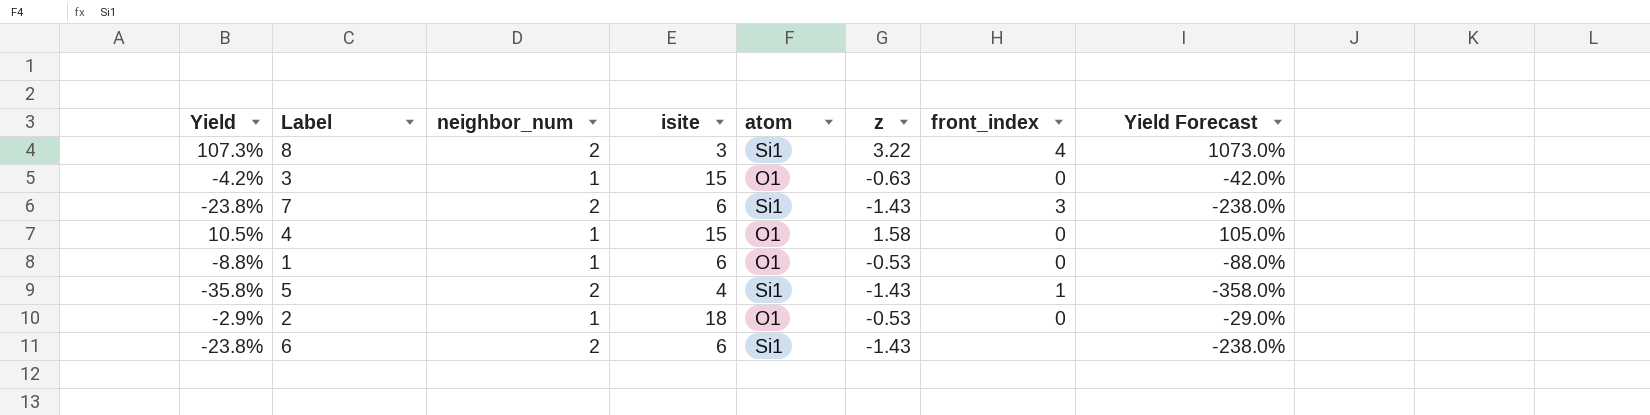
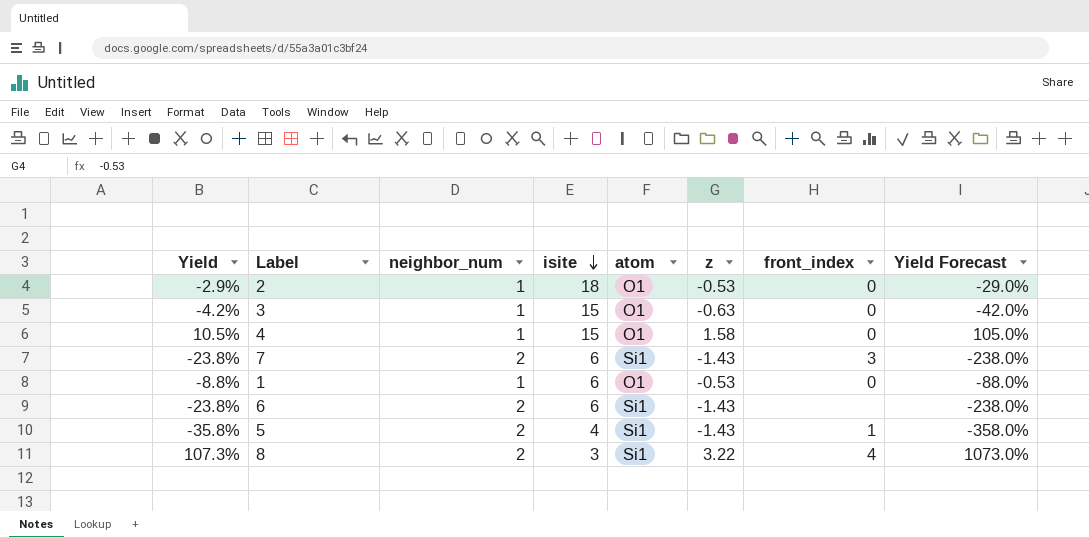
row order: none -> isite descending

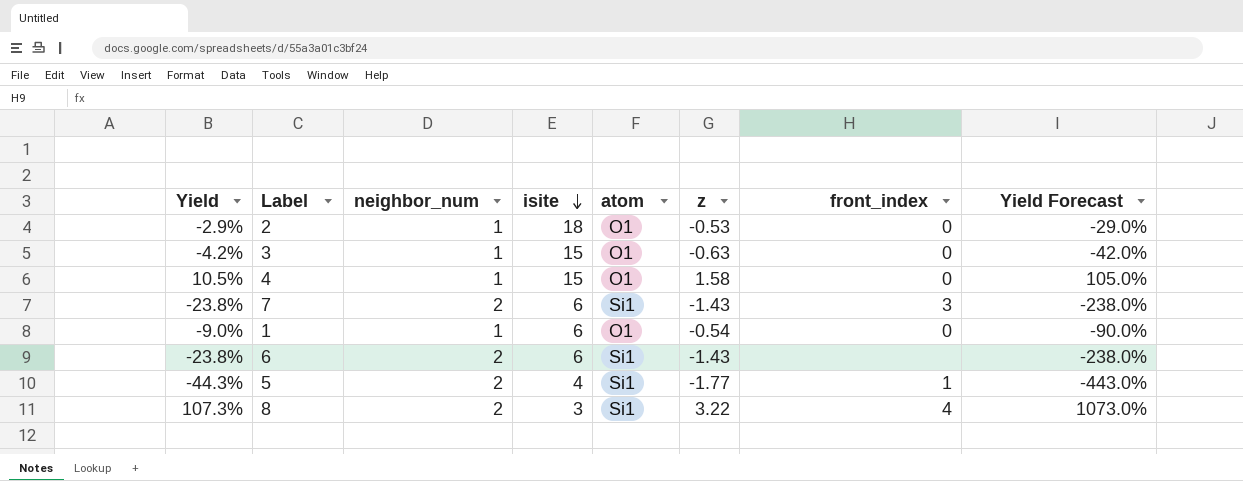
1 | Yield: -8.8% -> -9.0%
1 | z: -0.53 -> -0.54
1 | Yield Forecast: -88.0% -> -90.0%
5 | Yield: -35.8% -> -44.3%
5 | z: -1.43 -> -1.77
5 | Yield Forecast: -358.0% -> -443.0%

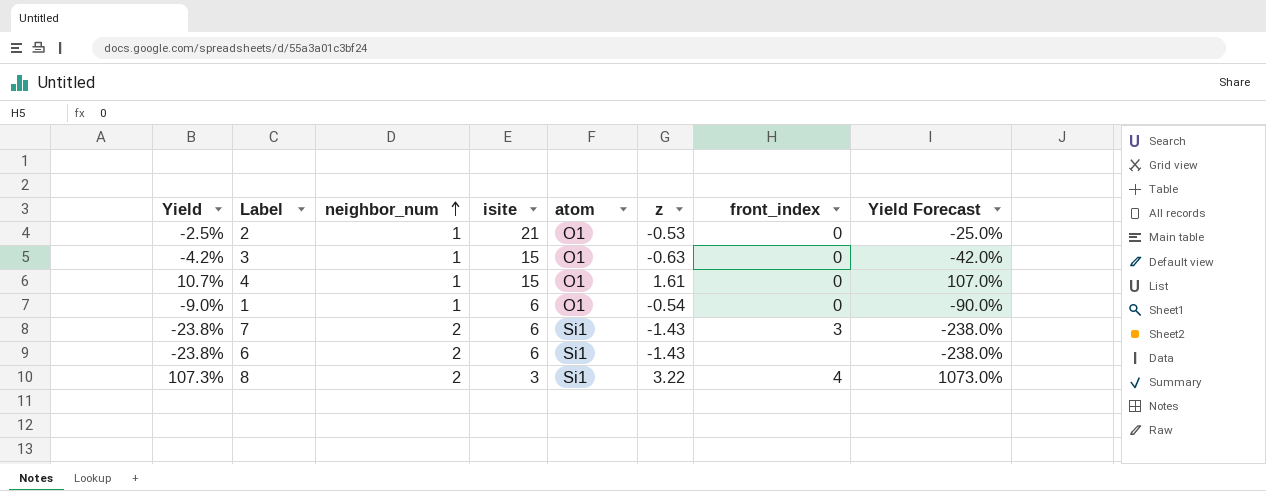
row order: isite descending -> neighbor_num ascending
row 5: -44.3% | 2 | 4 | Si1 | -1.77 | 1 | -443.0% -> none
2 | Yield: -2.9% -> -2.5%
2 | isite: 18 -> 21
2 | Yield Forecast: -29.0% -> -25.0%
4 | Yield: 10.5% -> 10.7%
4 | z: 1.58 -> 1.61
4 | Yield Forecast: 105.0% -> 107.0%

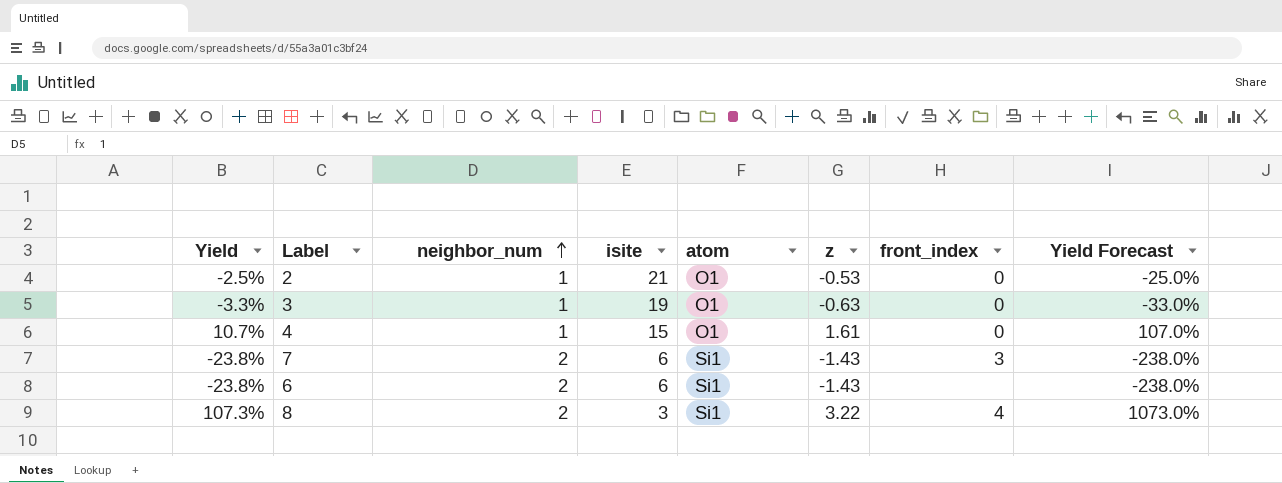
row 1: -9.0% | 1 | 6 | O1 | -0.54 | 0 | -90.0% -> none
3 | Yield: -4.2% -> -3.3%
3 | isite: 15 -> 19
3 | Yield Forecast: -42.0% -> -33.0%

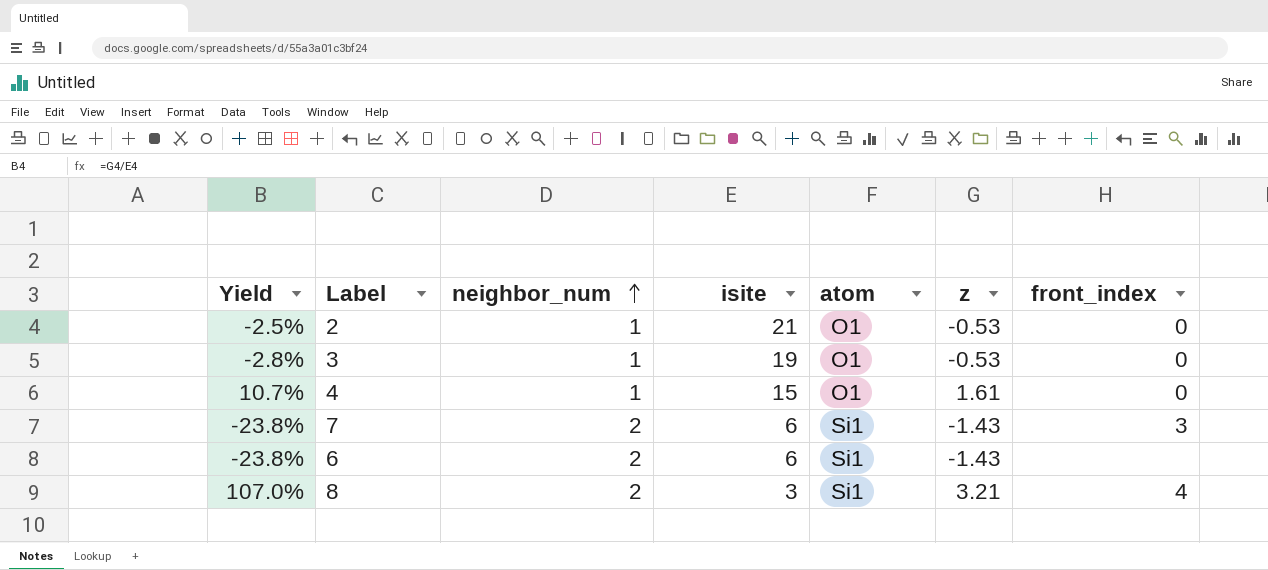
column Yield Forecast | formula: [Yield] * 10 -> none
3 | Yield: -3.3% -> -2.8%
3 | z: -0.63 -> -0.53
8 | Yield: 107.3% -> 107.0%
8 | z: 3.22 -> 3.21

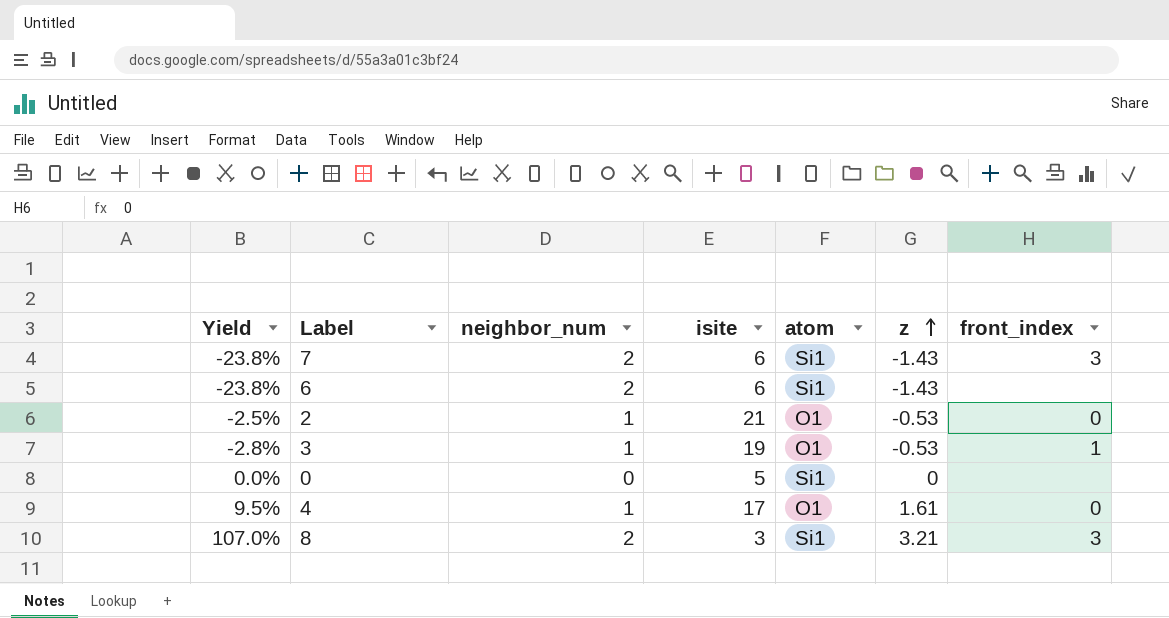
row order: neighbor_num ascending -> z ascending
3 | front_index: 0 -> 1
row 0: none -> 0.0% | 0 | 5 | Si1 | 0 | none
4 | Yield: 10.7% -> 9.5%
4 | isite: 15 -> 17
8 | front_index: 4 -> 3

